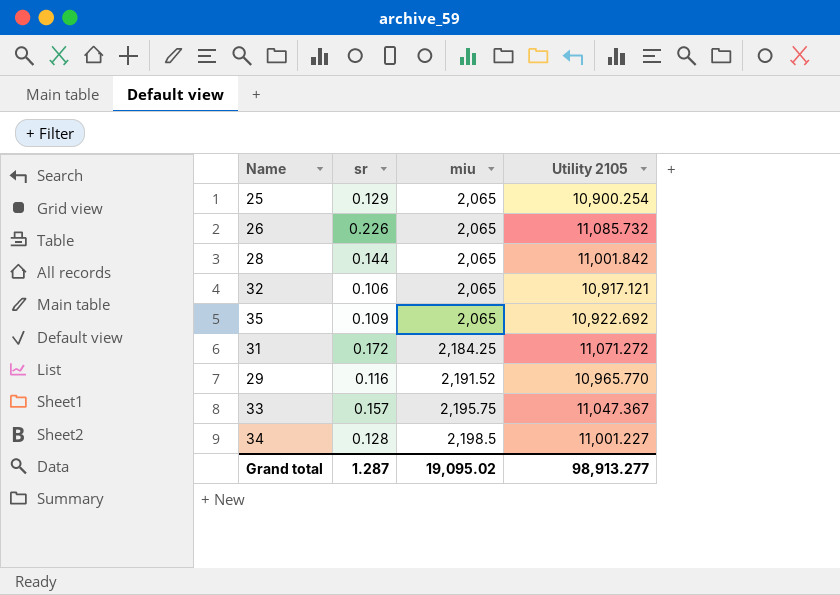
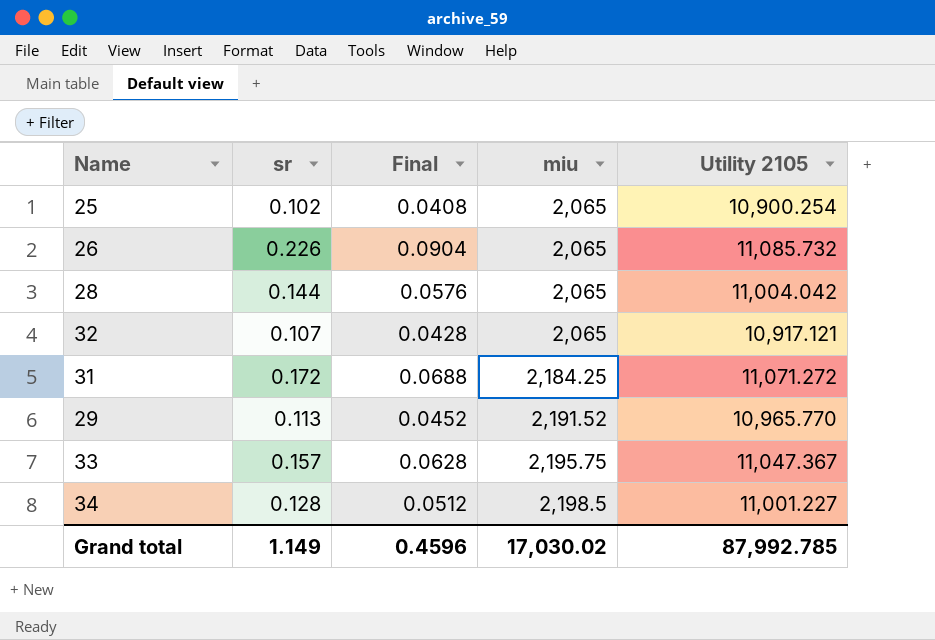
column Final | formula: none -> [sr] * 0.4
row 35: 0.109 | 2,065 | 10,922.692 -> none
25 | sr: 0.129 -> 0.102
28 | Utility 2105: 11,001.842 -> 11,004.042
32 | sr: 0.106 -> 0.107
29 | sr: 0.116 -> 0.113
Grand total | sr: 1.287 -> 1.149
Grand total | miu: 19,095.02 -> 17,030.02
Grand total | Utility 2105: 98,913.277 -> 87,992.785

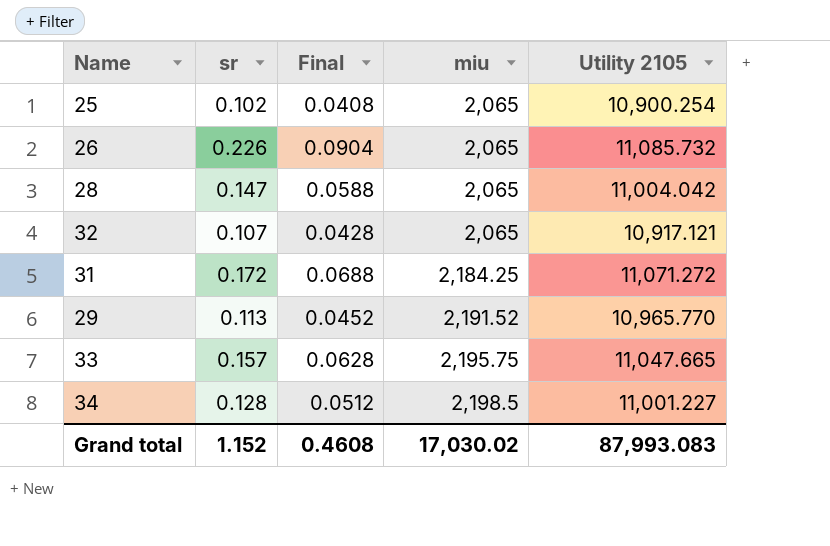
28 | sr: 0.144 -> 0.147
28 | Final: 0.0576 -> 0.0588
33 | Utility 2105: 11,047.367 -> 11,047.665
Grand total | sr: 1.149 -> 1.152
Grand total | Final: 0.4596 -> 0.4608
Grand total | Utility 2105: 87,992.785 -> 87,993.083

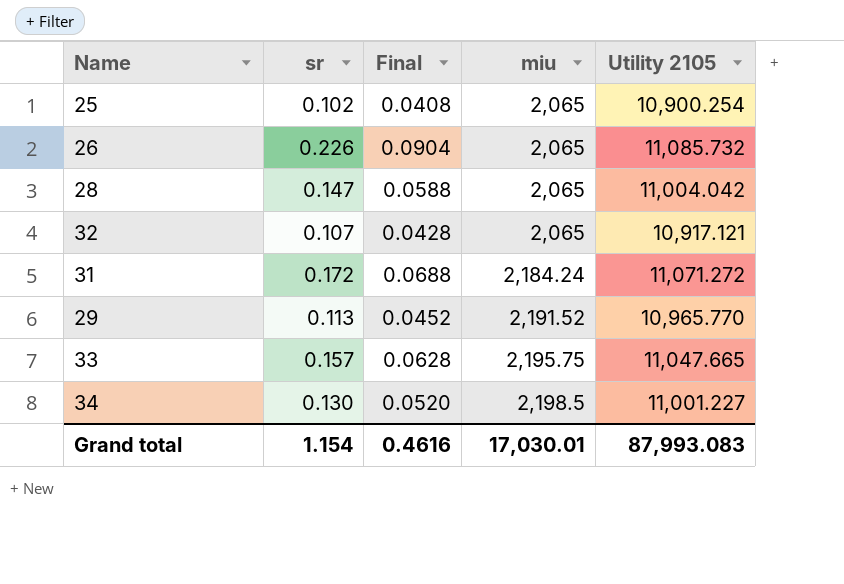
31 | miu: 2,184.25 -> 2,184.24
34 | sr: 0.128 -> 0.130
34 | Final: 0.0512 -> 0.0520
Grand total | sr: 1.152 -> 1.154
Grand total | Final: 0.4608 -> 0.4616
Grand total | miu: 17,030.02 -> 17,030.01

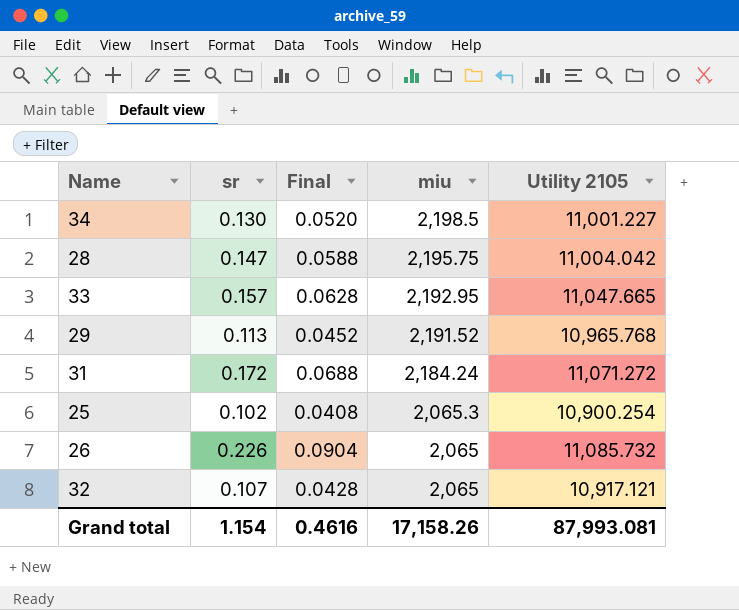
row order: miu ascending -> miu descending
28 | miu: 2,065 -> 2,195.75
33 | miu: 2,195.75 -> 2,192.95
29 | Utility 2105: 10,965.770 -> 10,965.768
25 | miu: 2,065 -> 2,065.3
Grand total | miu: 17,030.01 -> 17,158.26
Grand total | Utility 2105: 87,993.083 -> 87,993.081

